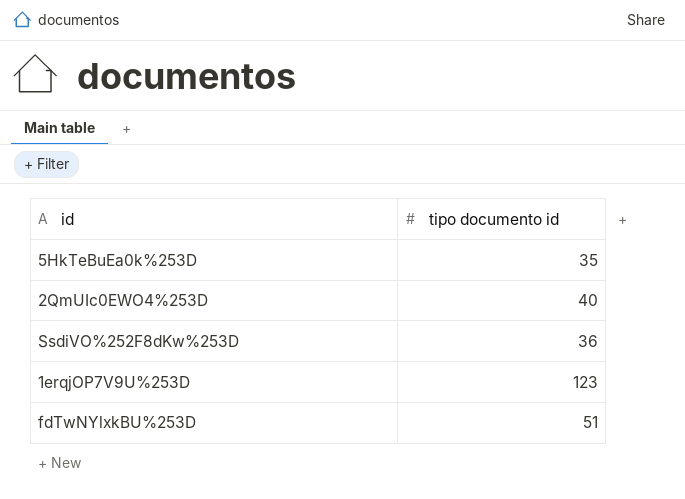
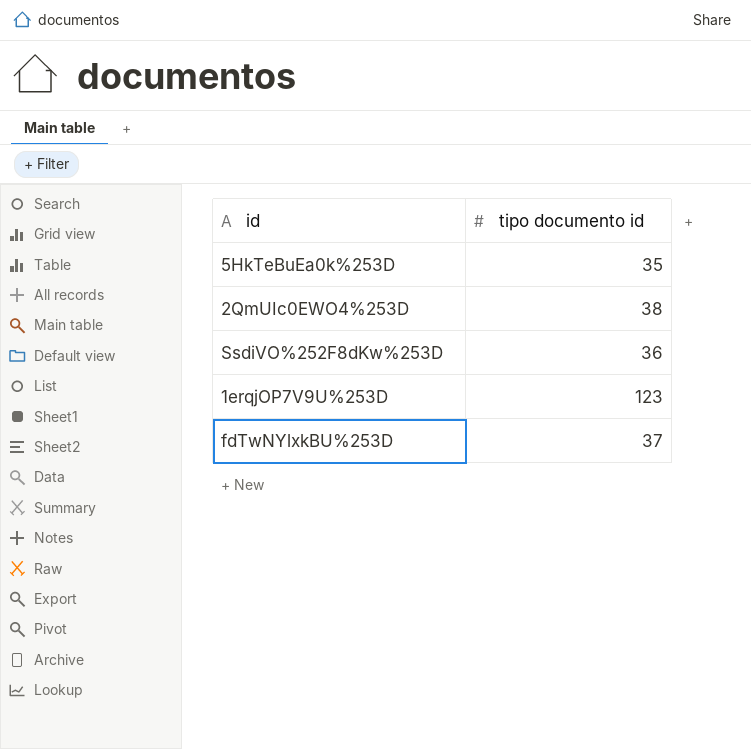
2QmUIc0EWO4%253D | tipo documento id: 40 -> 38
fdTwNYlxkBU%253D | tipo documento id: 51 -> 37

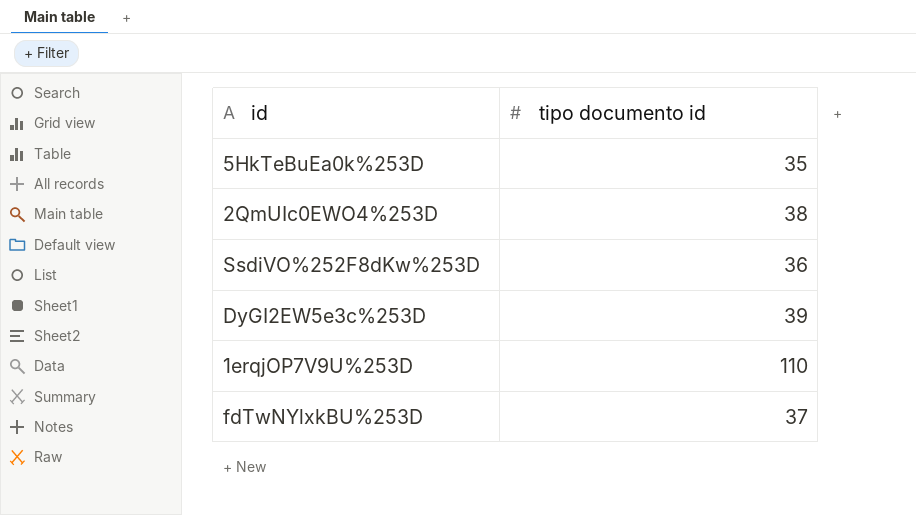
row DyGI2EW5e3c%253D: none -> 39
1erqjOP7V9U%253D | tipo documento id: 123 -> 110

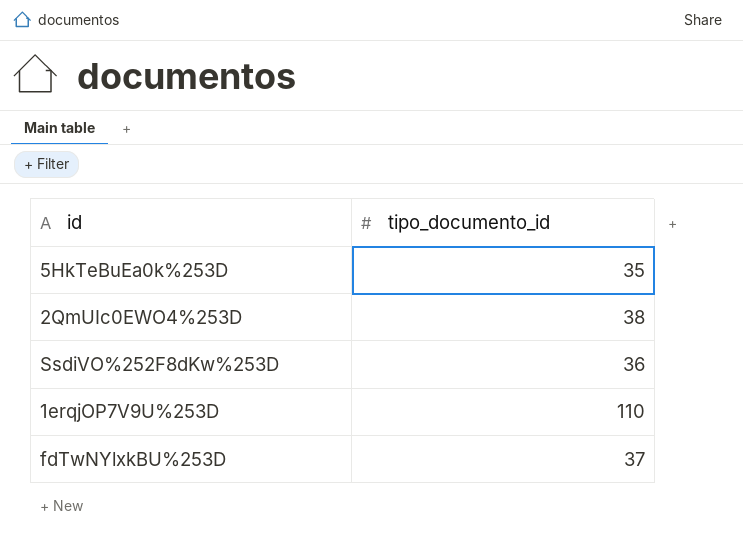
column name: tipo documento id -> tipo_documento_id
row DyGI2EW5e3c%253D: 39 -> none

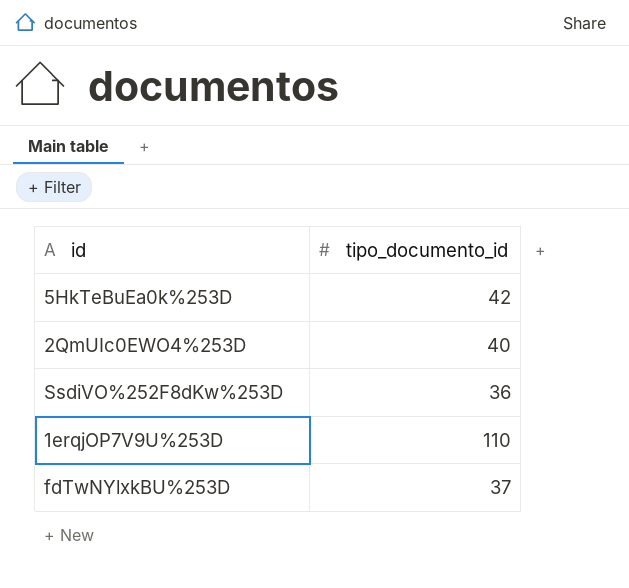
5HkTeBuEa0k%253D | tipo_documento_id: 35 -> 42
2QmUIc0EWO4%253D | tipo_documento_id: 38 -> 40

